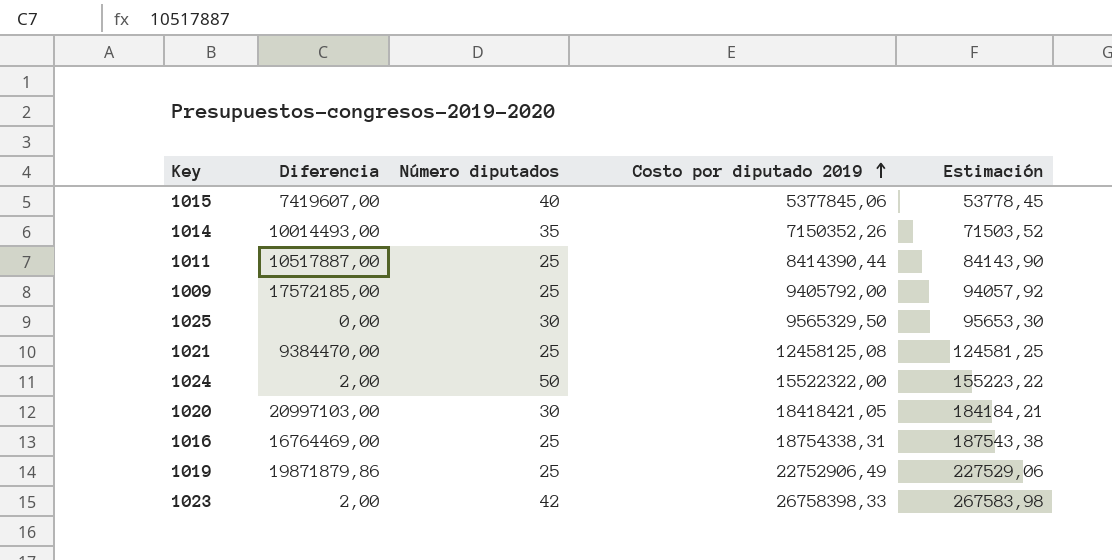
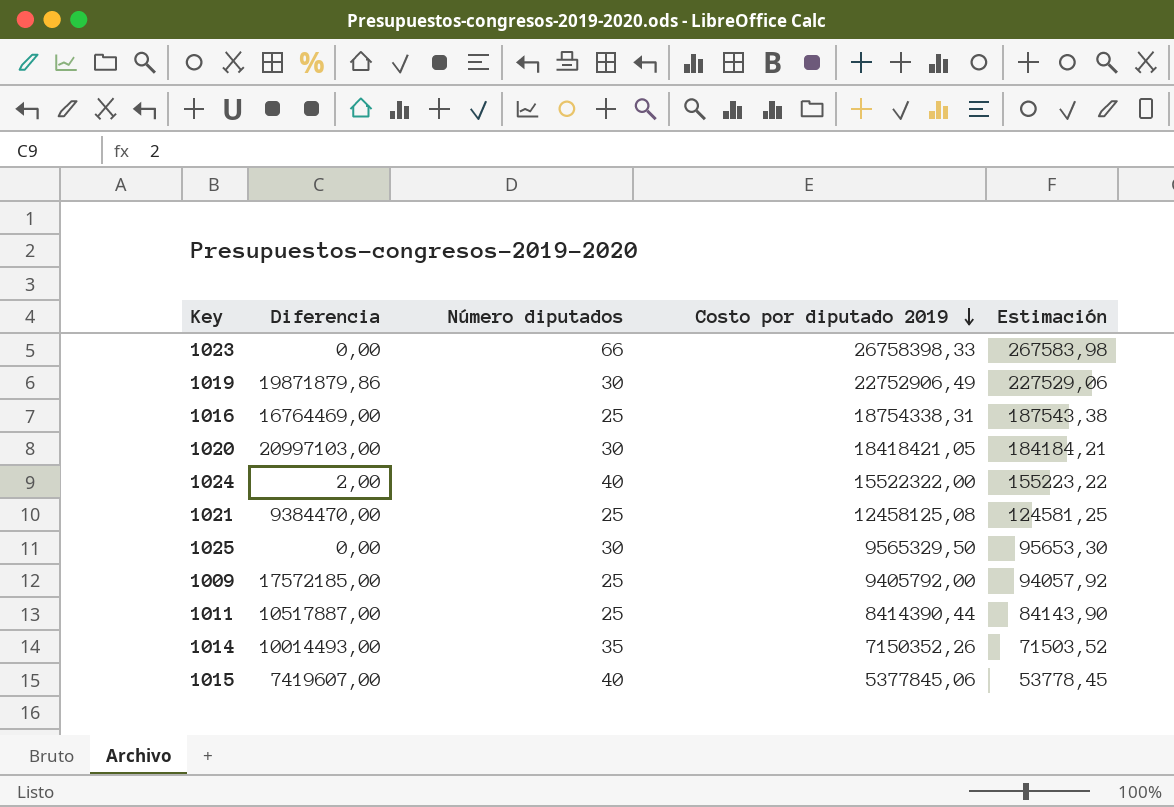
row order: Costo por diputado 2019 ascending -> Costo por diputado 2019 descending
1023 | Diferencia: 2,00 -> 0,00
1023 | Número diputados: 42 -> 66
1019 | Número diputados: 25 -> 30
1024 | Número diputados: 50 -> 40

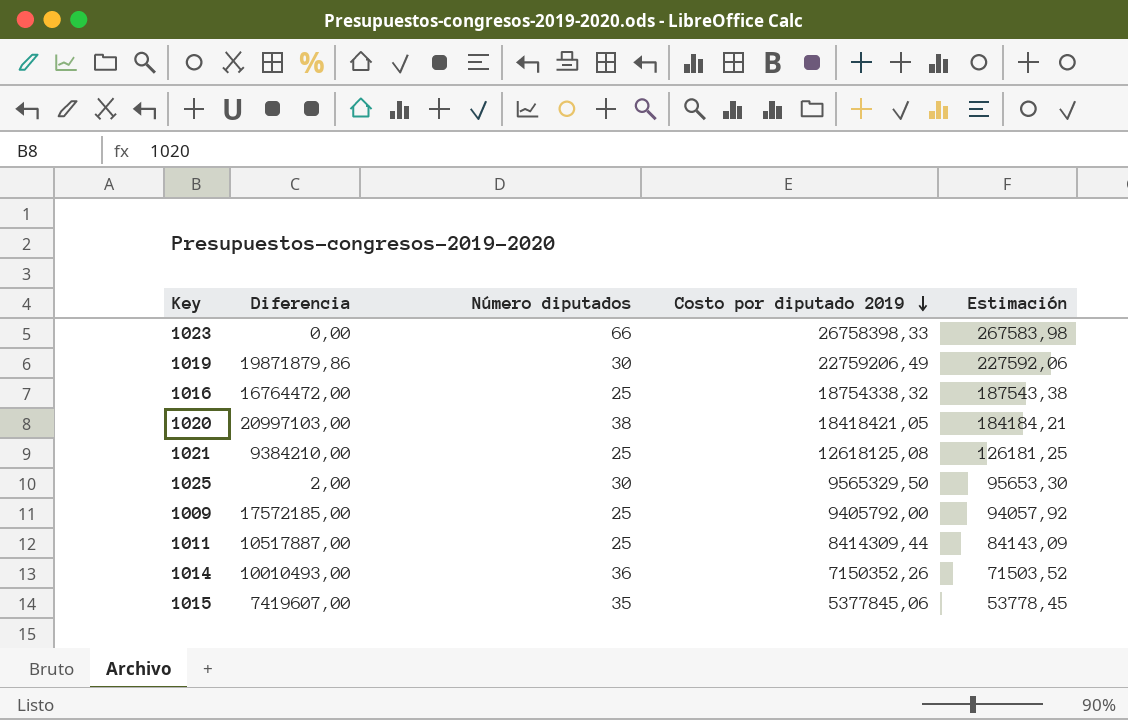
row 1024: 2,00 | 40 | 15522322,00 | 155223,22 -> none
1019 | Costo por diputado 2019: 22752906,49 -> 22759206,49
1019 | Estimación: 227529,06 -> 227592,06
1016 | Diferencia: 16764469,00 -> 16764472,00
1016 | Costo por diputado 2019: 18754338,31 -> 18754338,32
1020 | Número diputados: 30 -> 38
1021 | Diferencia: 9384470,00 -> 9384210,00
1021 | Costo por diputado 2019: 12458125,08 -> 12618125,08
1021 | Estimación: 124581,25 -> 126181,25
1025 | Diferencia: 0,00 -> 2,00
1011 | Costo por diputado 2019: 8414390,44 -> 8414309,44
1011 | Estimación: 84143,90 -> 84143,09
1014 | Diferencia: 10014493,00 -> 10010493,00
1014 | Número diputados: 35 -> 36
1015 | Número diputados: 40 -> 35

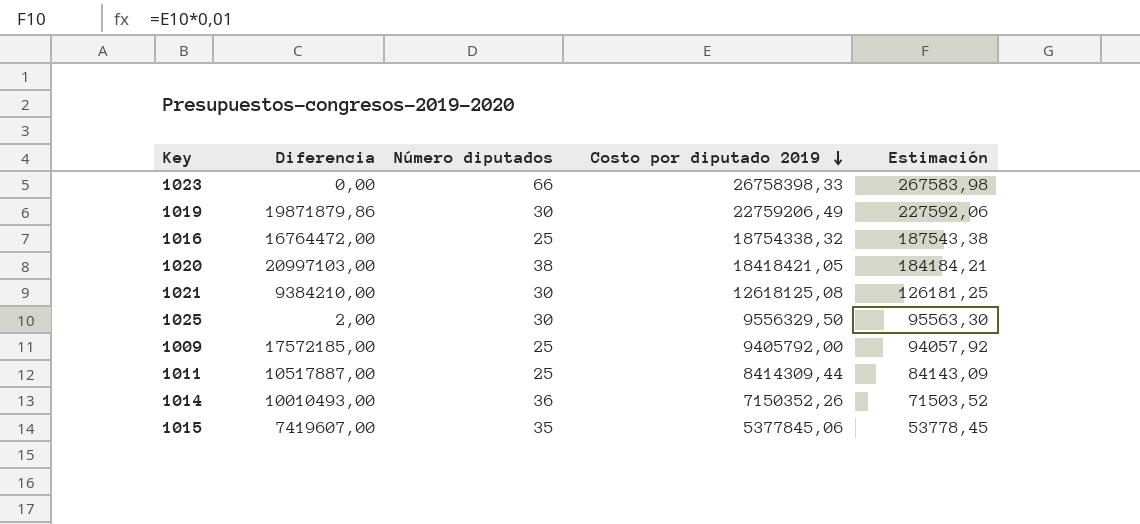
1021 | Número diputados: 25 -> 30
1025 | Costo por diputado 2019: 9565329,50 -> 9556329,50
1025 | Estimación: 95653,30 -> 95563,30

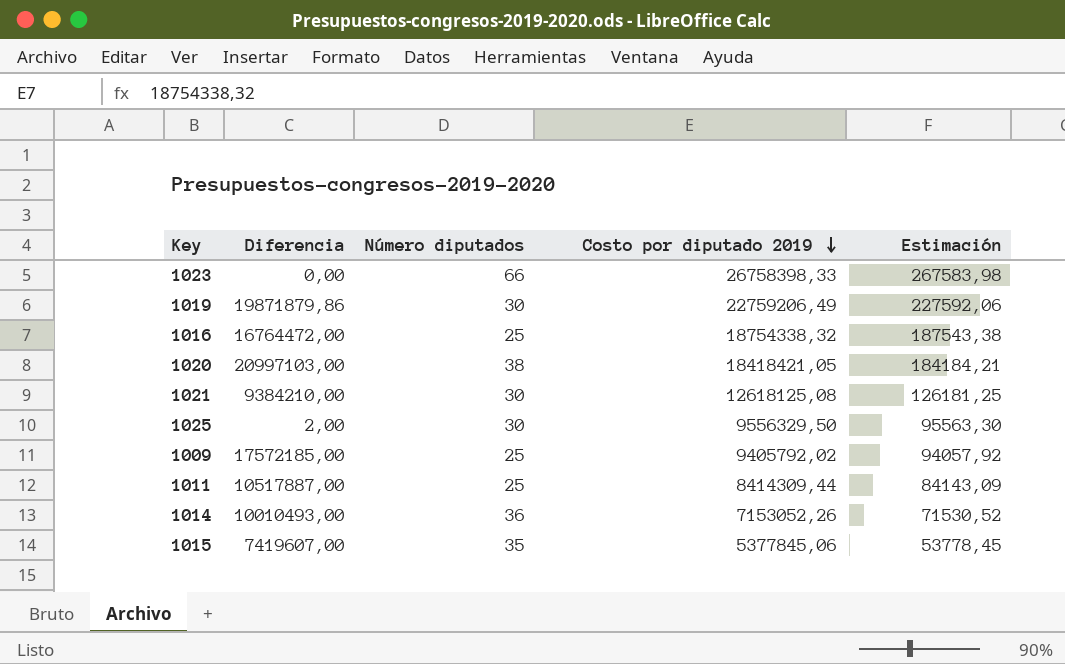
1009 | Costo por diputado 2019: 9405792,00 -> 9405792,02
1014 | Costo por diputado 2019: 7150352,26 -> 7153052,26
1014 | Estimación: 71503,52 -> 71530,52

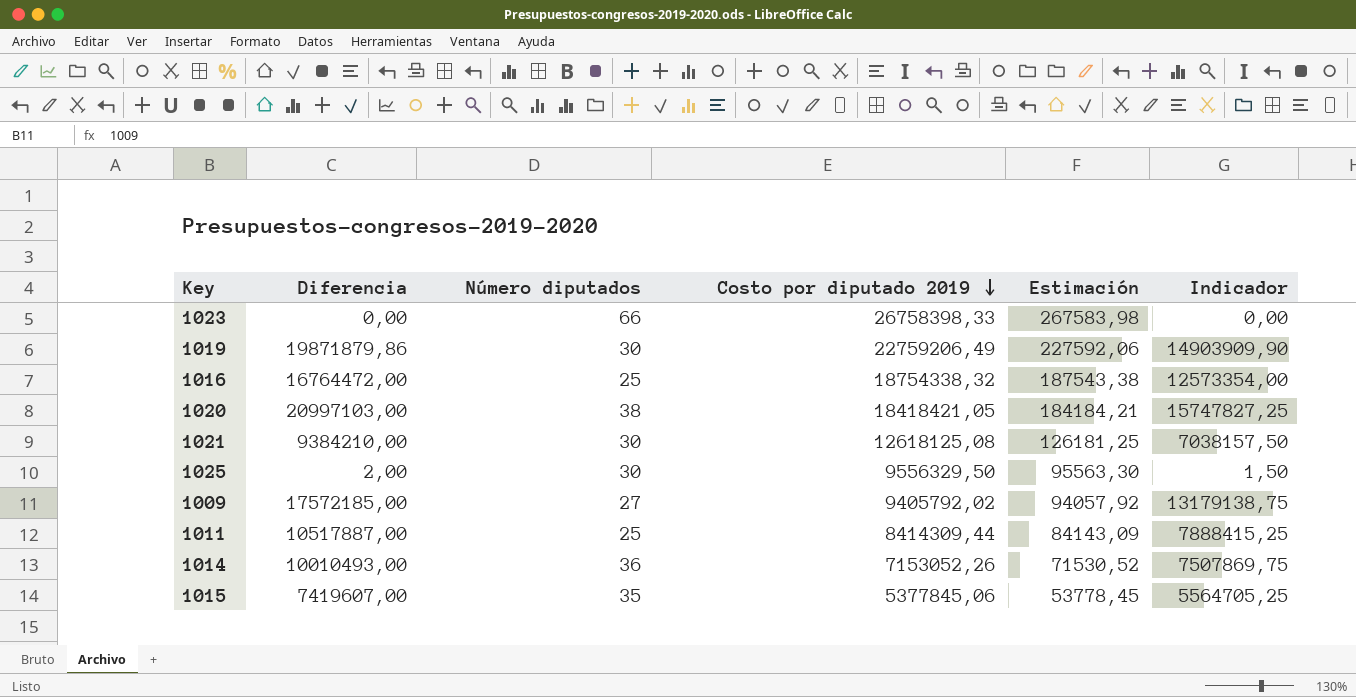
column Indicador | formula: none -> [Diferencia] * 0,75
1009 | Número diputados: 25 -> 27

